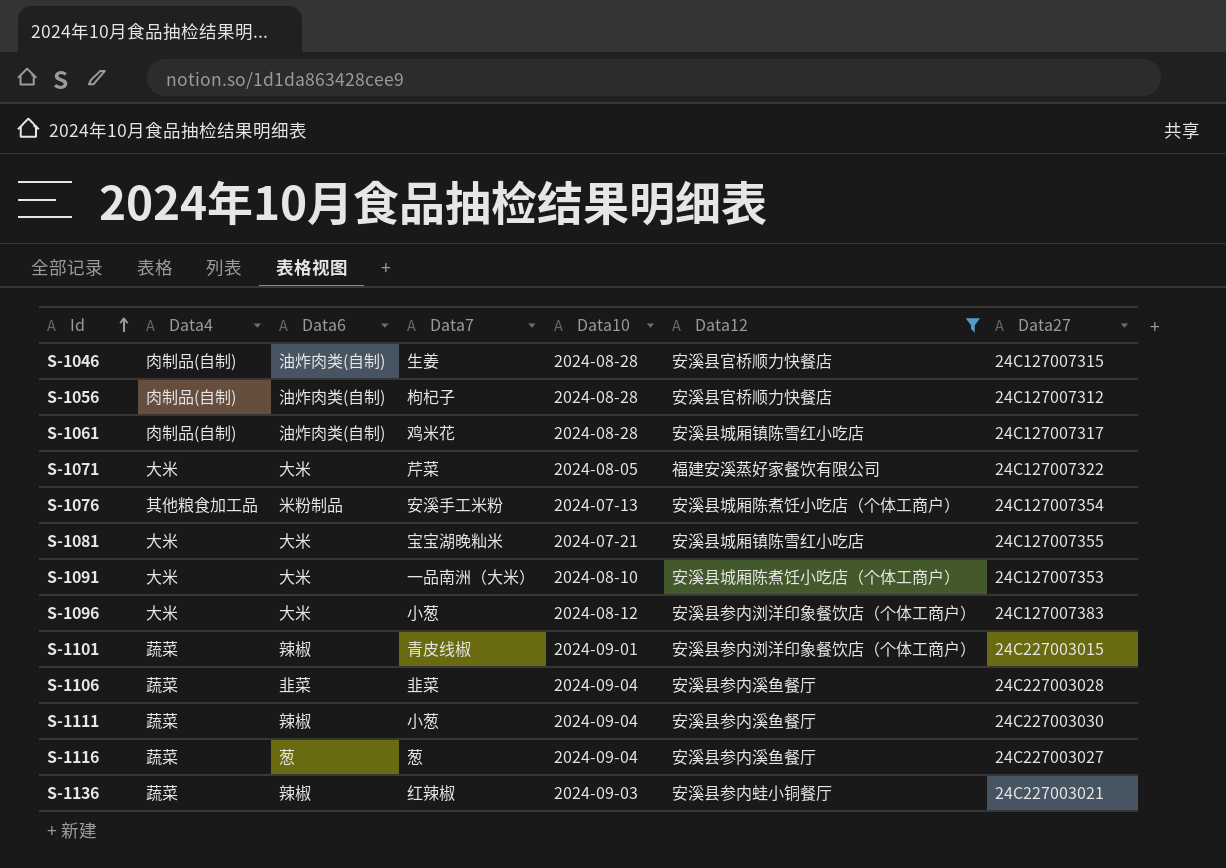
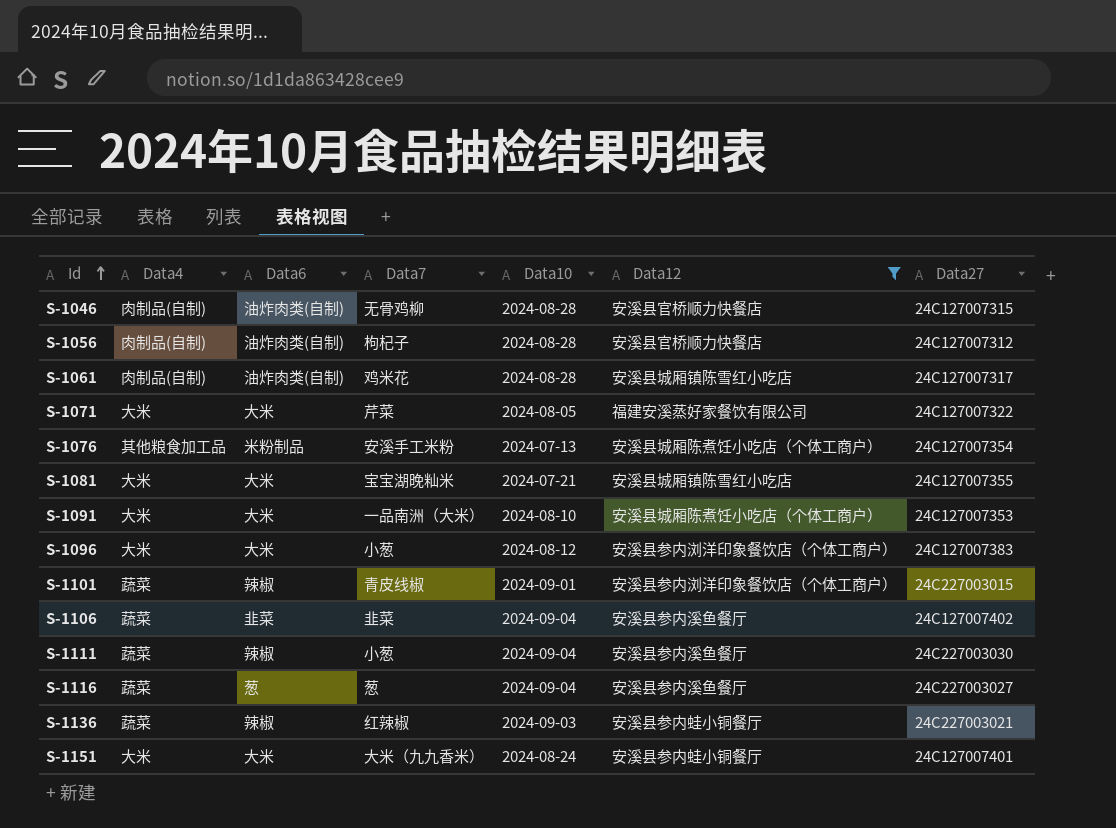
S-1046 | Data7: 生姜 -> 无骨鸡柳
S-1106 | Data27: 24C227003028 -> 24C127007402
row S-1151: none -> 大米 | 大米 | 大米（九九香米） | 2024-08-24 | 安溪县参内蛙小铜餐厅 | 24C127007401

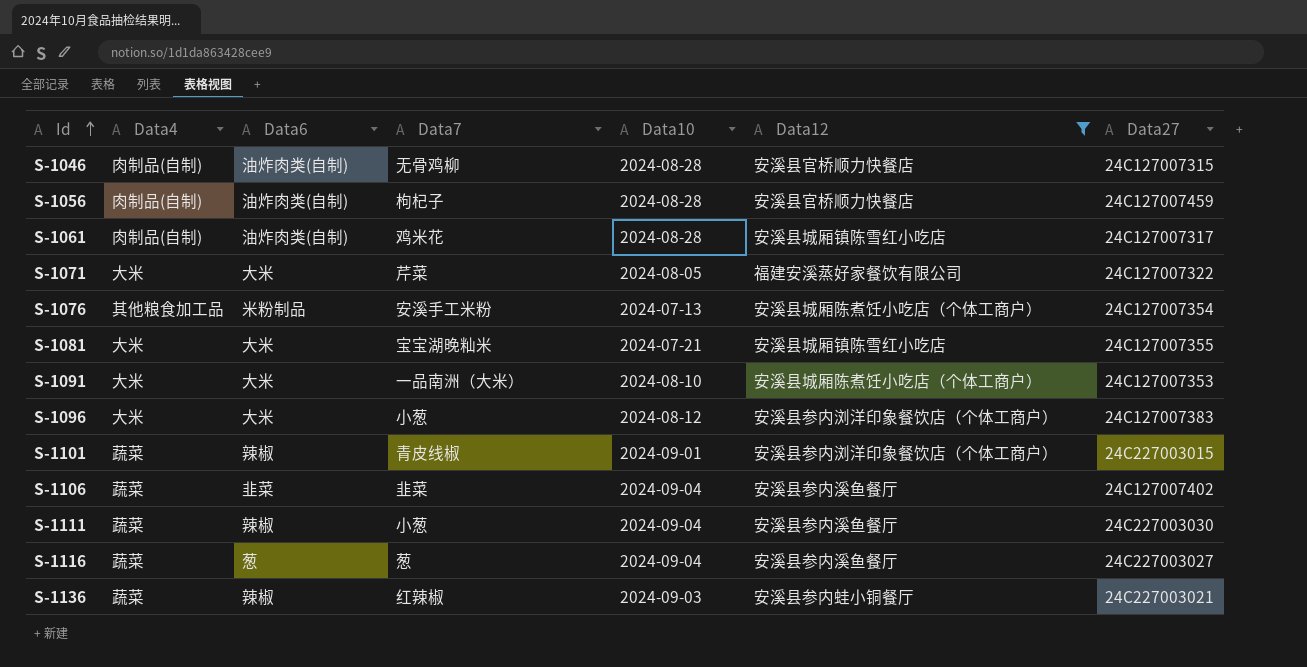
row S-1151: 大米 | 大米 | 大米（九九香米） | 2024-08-24 | 安溪县参内蛙小铜餐厅 | 24C127007401 -> none
S-1056 | Data27: 24C127007312 -> 24C127007459

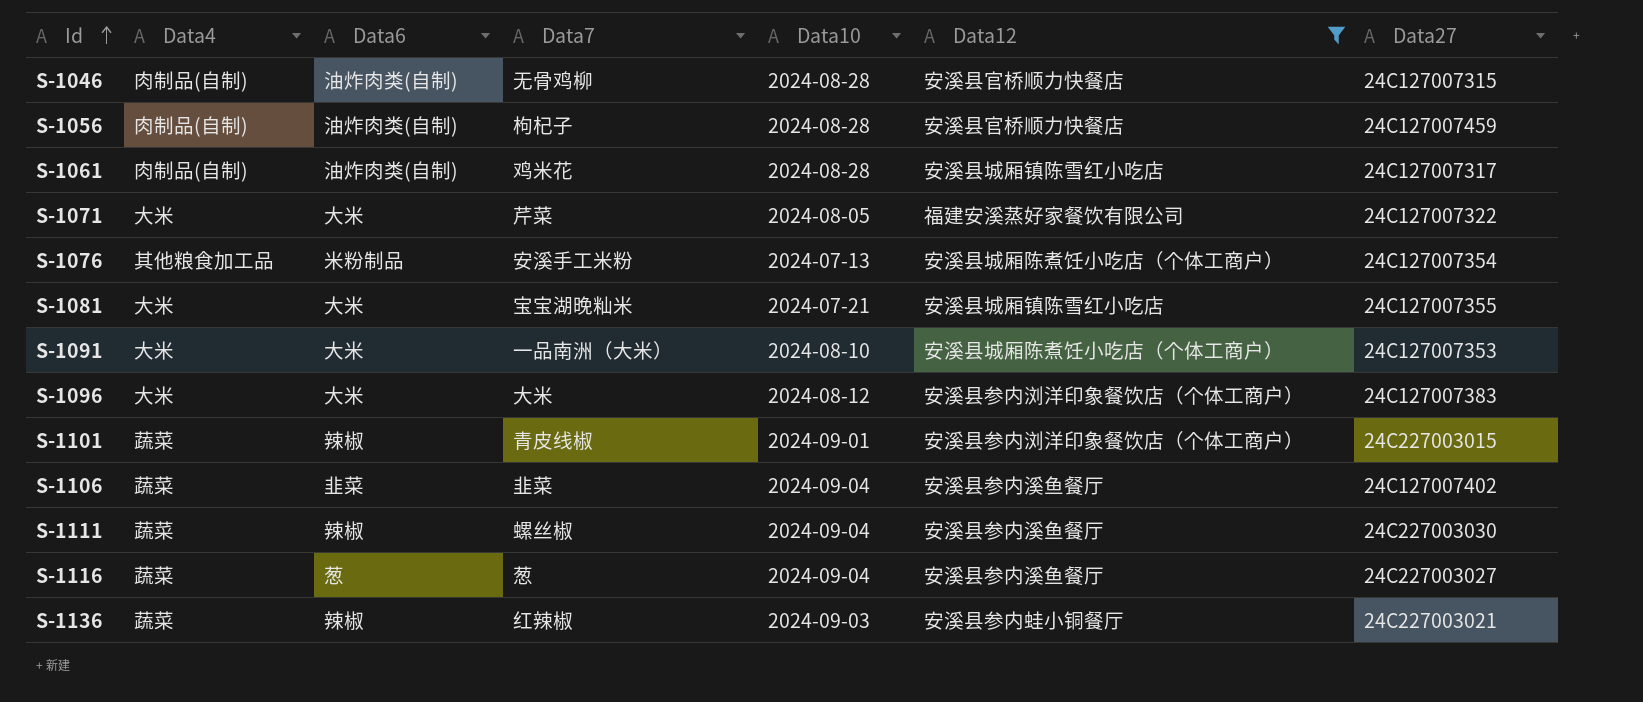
S-1096 | Data7: 小葱 -> 大米
S-1111 | Data7: 小葱 -> 螺丝椒

